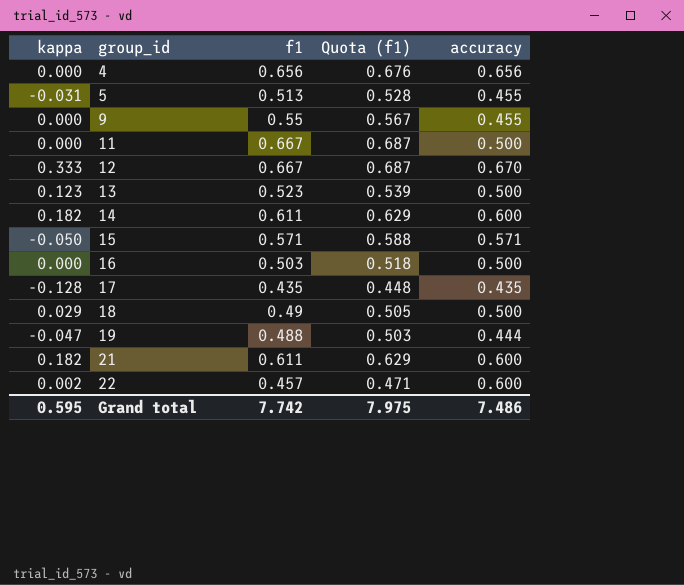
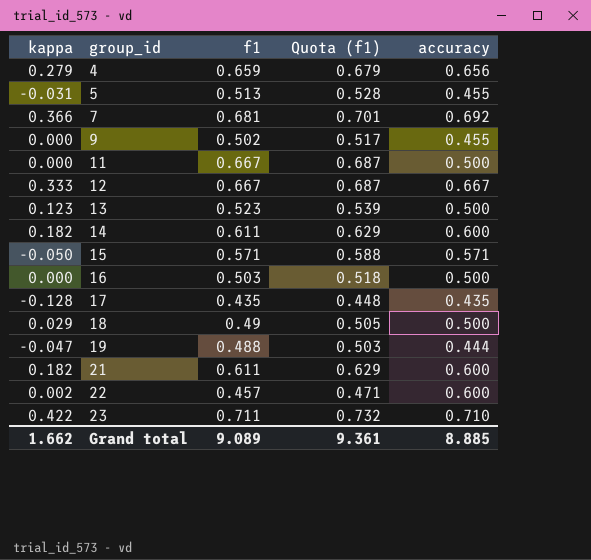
4 | kappa: 0.000 -> 0.279
4 | f1: 0.656 -> 0.659
4 | Quota (f1): 0.676 -> 0.679
row 7: none -> 0.366 | 0.681 | 0.701 | 0.692
9 | f1: 0.55 -> 0.502
9 | Quota (f1): 0.567 -> 0.517
12 | accuracy: 0.670 -> 0.667
row 23: none -> 0.422 | 0.711 | 0.732 | 0.710
Grand total | kappa: 0.595 -> 1.662
Grand total | f1: 7.742 -> 9.089
Grand total | Quota (f1): 7.975 -> 9.361
Grand total | accuracy: 7.486 -> 8.885

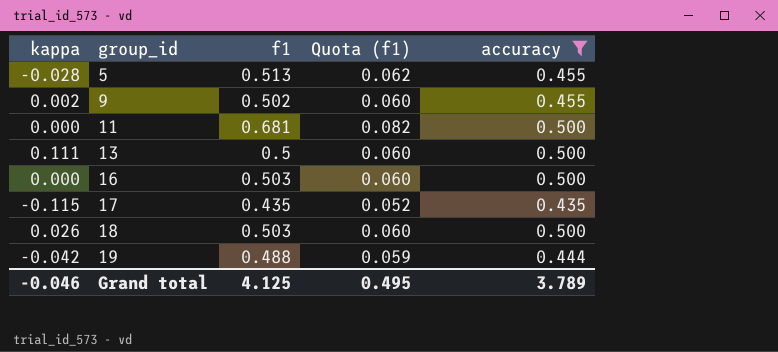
filter: none -> accuracy <= 0.500
column Quota (f1) | formula: [f1] * 1.03 -> [f1] * 0.12
5 | kappa: -0.031 -> -0.028
9 | kappa: 0.000 -> 0.002
11 | f1: 0.667 -> 0.681
13 | kappa: 0.123 -> 0.111
13 | f1: 0.523 -> 0.5
17 | kappa: -0.128 -> -0.115
18 | kappa: 0.029 -> 0.026
18 | f1: 0.49 -> 0.503
19 | kappa: -0.047 -> -0.042
Grand total | kappa: 1.662 -> -0.046
Grand total | f1: 9.089 -> 4.125
Grand total | Quota (f1): 9.361 -> 0.495
Grand total | accuracy: 8.885 -> 3.789

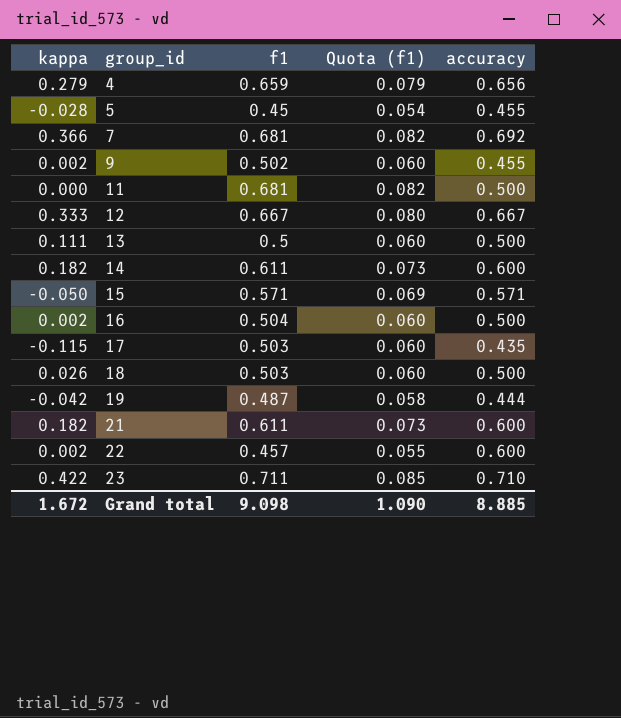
filter: accuracy <= 0.500 -> none
5 | f1: 0.513 -> 0.45
5 | Quota (f1): 0.062 -> 0.054
16 | kappa: 0.000 -> 0.002
16 | f1: 0.503 -> 0.504
17 | f1: 0.435 -> 0.503
17 | Quota (f1): 0.052 -> 0.060
19 | f1: 0.488 -> 0.487
19 | Quota (f1): 0.059 -> 0.058
Grand total | kappa: -0.046 -> 1.672
Grand total | f1: 4.125 -> 9.098
Grand total | Quota (f1): 0.495 -> 1.090
Grand total | accuracy: 3.789 -> 8.885

